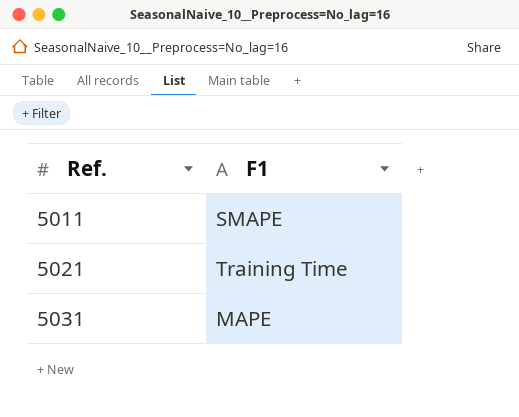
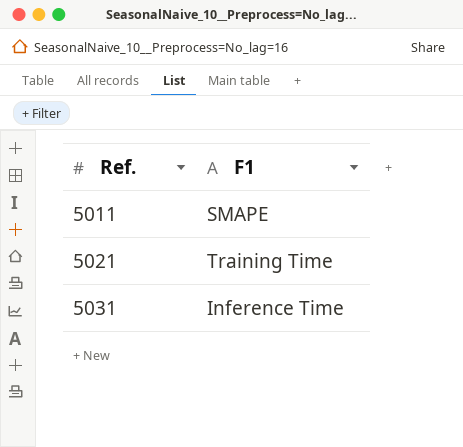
5031 | F1: MAPE -> Inference Time

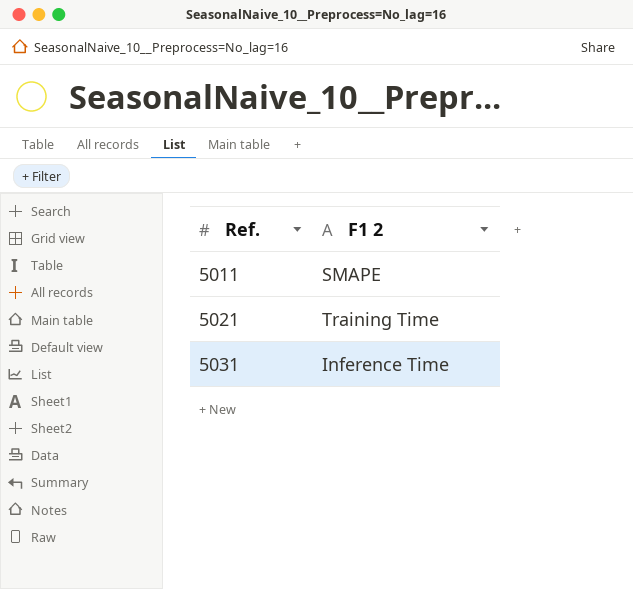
column name: F1 -> F1 2

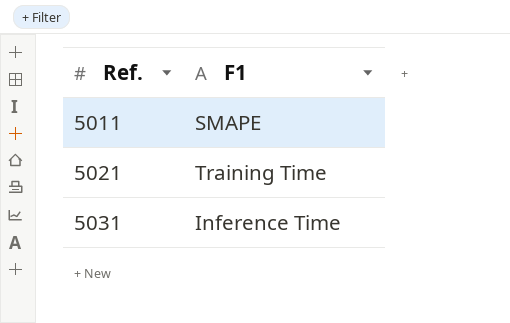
column name: F1 2 -> F1

